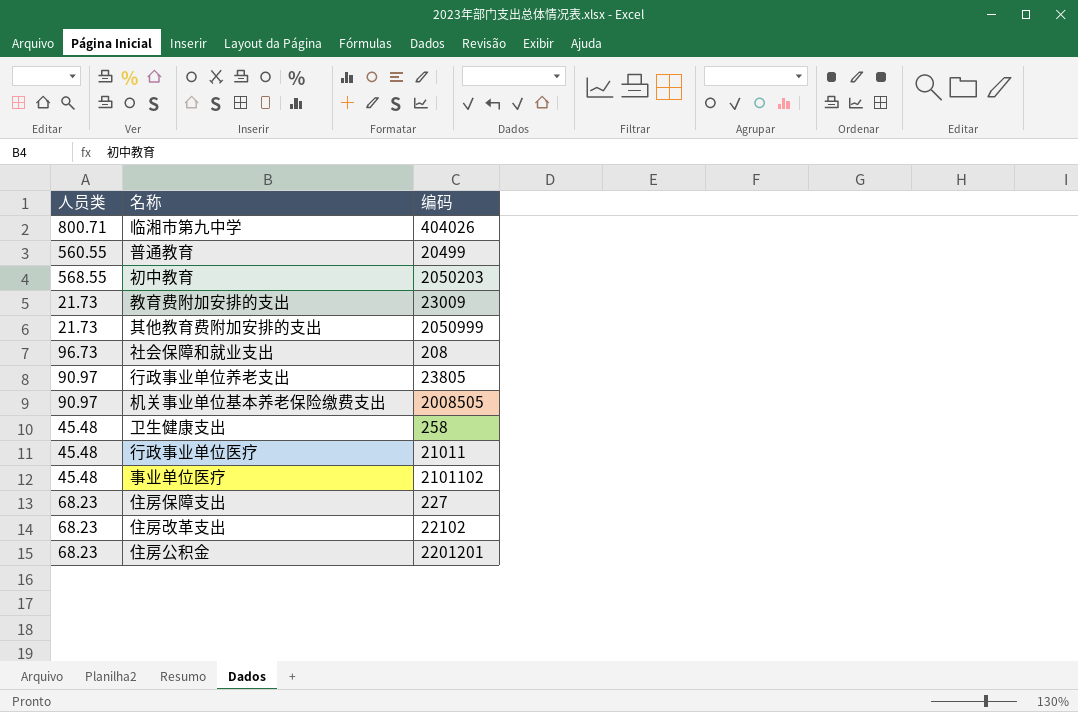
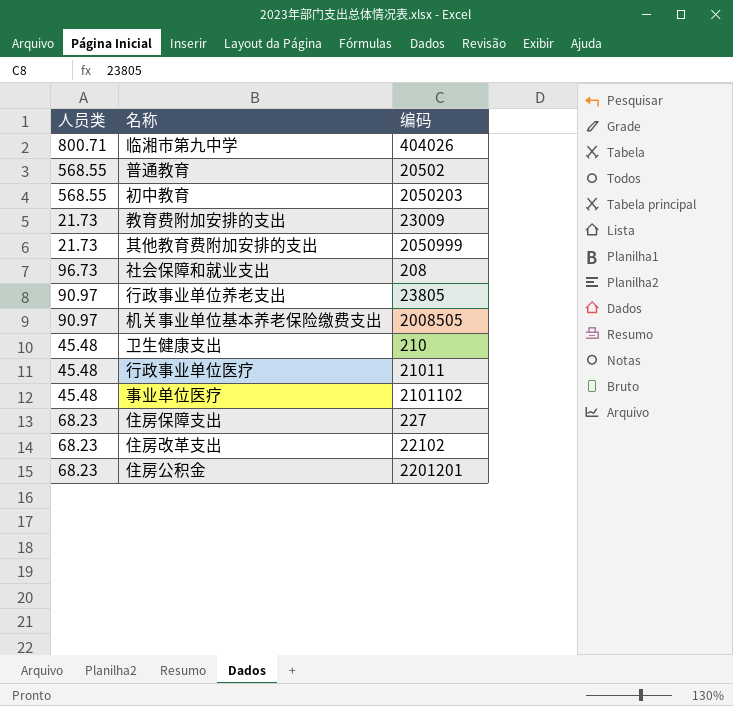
普通教育 | 人员类: 560.55 -> 568.55
普通教育 | 编码: 20499 -> 20502
卫生健康支出 | 编码: 258 -> 210

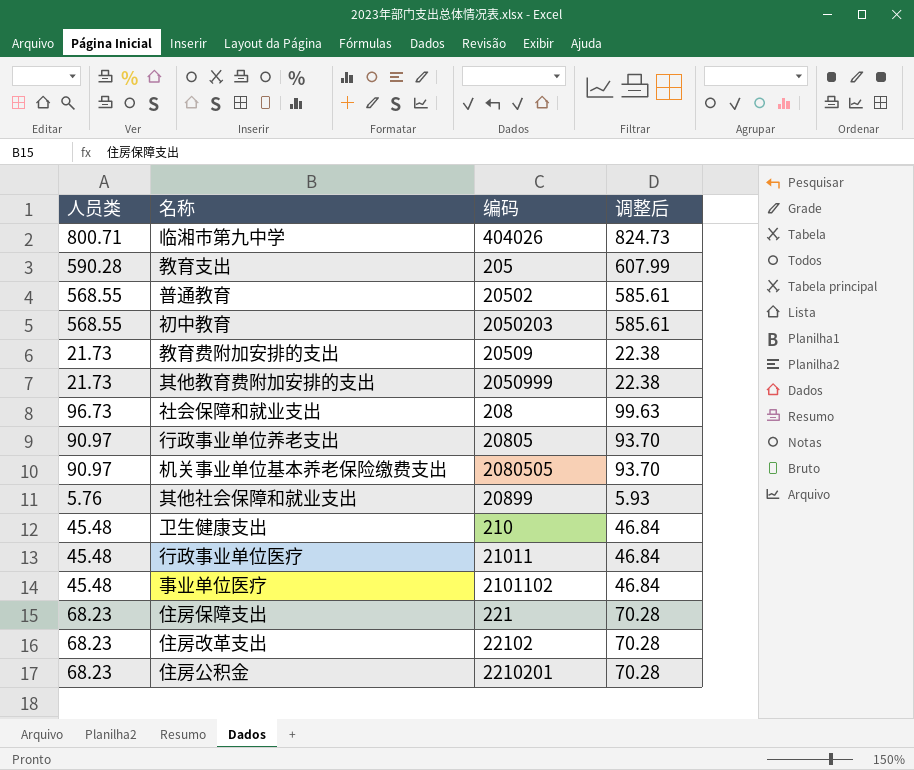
column 调整后 | formula: none -> [人员类] * 1.03
row 教育支出: none -> 590.28 | 205 | 607.99
教育费附加安排的支出 | 编码: 23009 -> 20509
行政事业单位养老支出 | 编码: 23805 -> 20805
机关事业单位基本养老保险缴费支出 | 编码: 2008505 -> 2080505
row 其他社会保障和就业支出: none -> 5.76 | 20899 | 5.93
住房保障支出 | 编码: 227 -> 221
住房公积金 | 编码: 2201201 -> 2210201

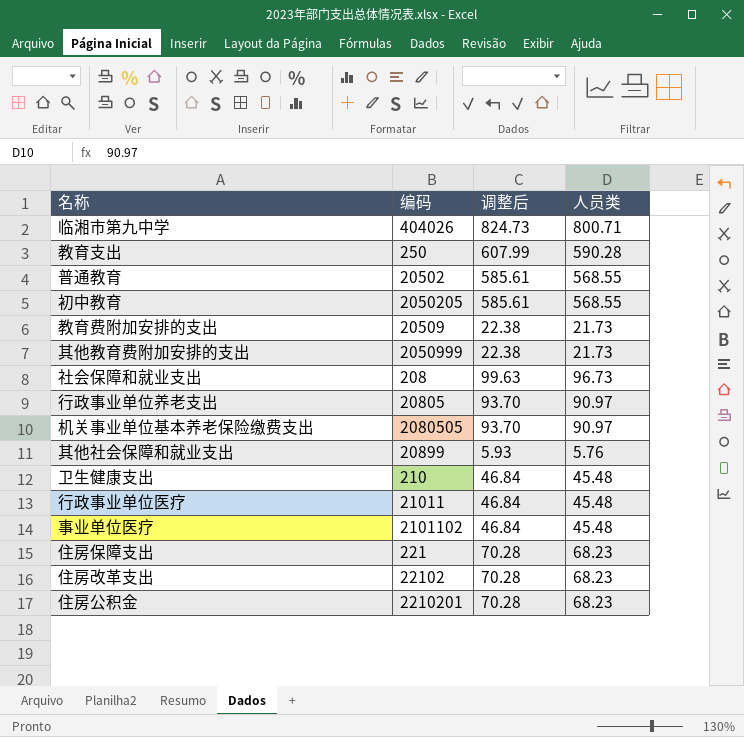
column 人员类 | position: 1 -> 4
教育支出 | 编码: 205 -> 250
初中教育 | 编码: 2050203 -> 2050205

